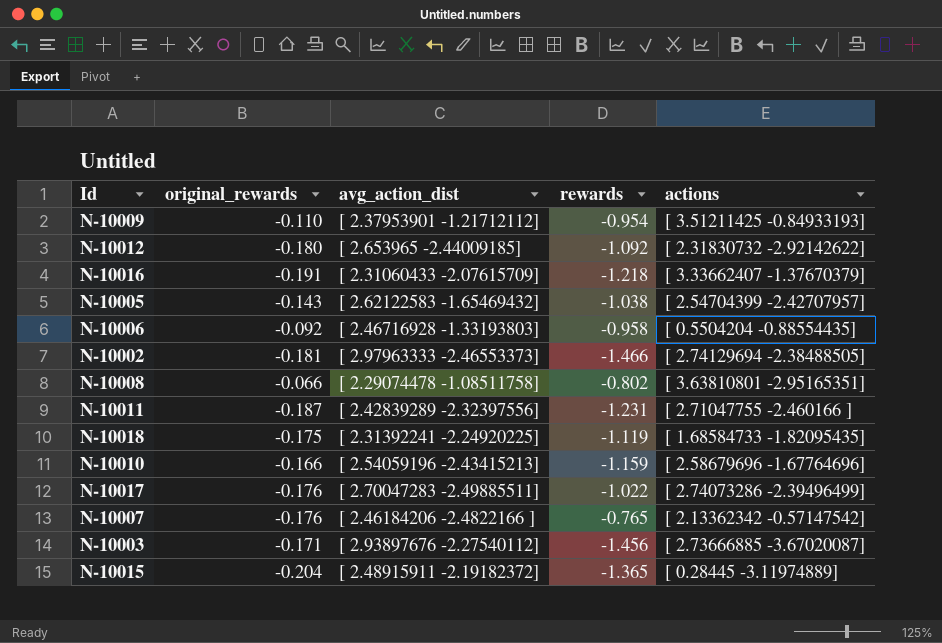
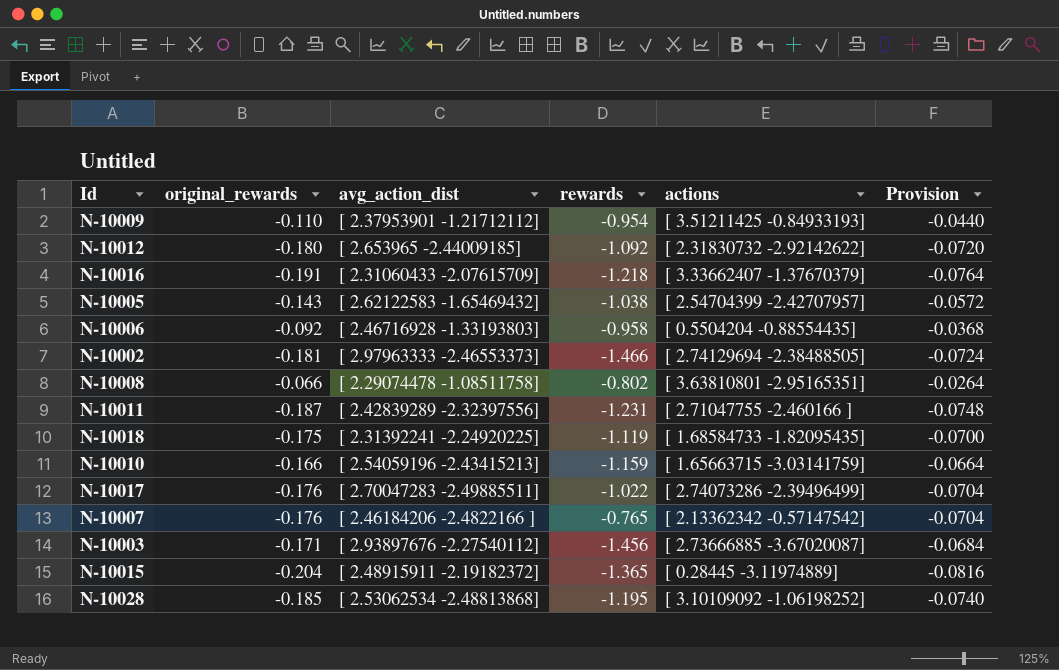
column Provision | formula: none -> [original_rewards] * 0.4
N-10010 | actions: [ 2.58679696 -1.67764696] -> [ 1.65663715 -3.03141759]
row N-10028: none -> -0.185 | [ 2.53062534 -2.48813868] | -1.195 | [ 3.10109092 -1.06198252] | -0.0740

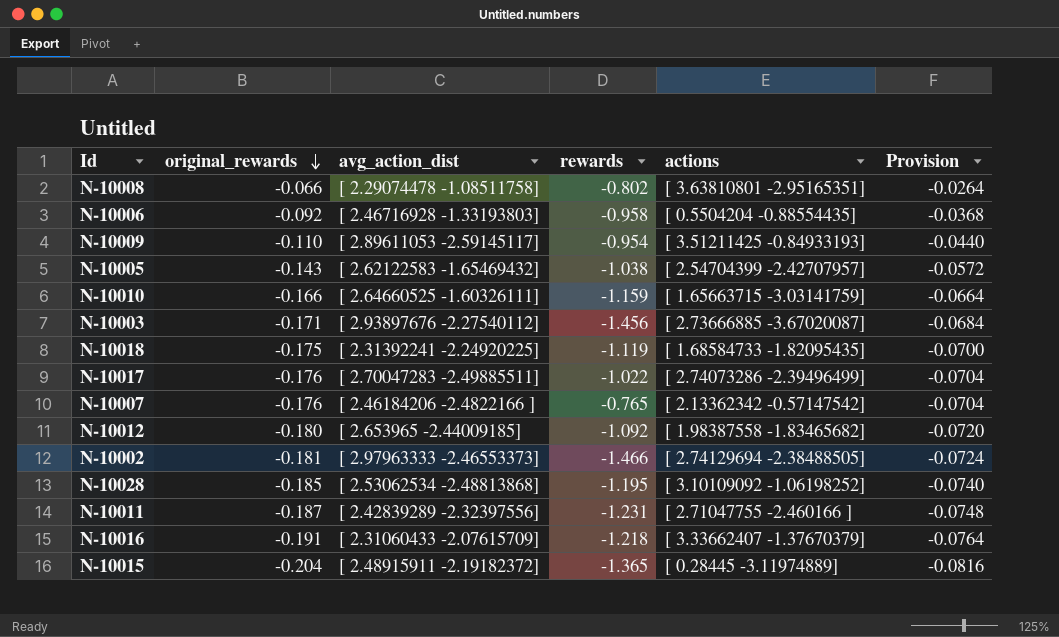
row order: none -> original_rewards descending
N-10009 | avg_action_dist: [ 2.37953901 -1.21712112] -> [ 2.89611053 -2.59145117]
N-10010 | avg_action_dist: [ 2.54059196 -2.43415213] -> [ 2.64660525 -1.60326111]
N-10012 | actions: [ 2.31830732 -2.92142622] -> [ 1.98387558 -1.83465682]

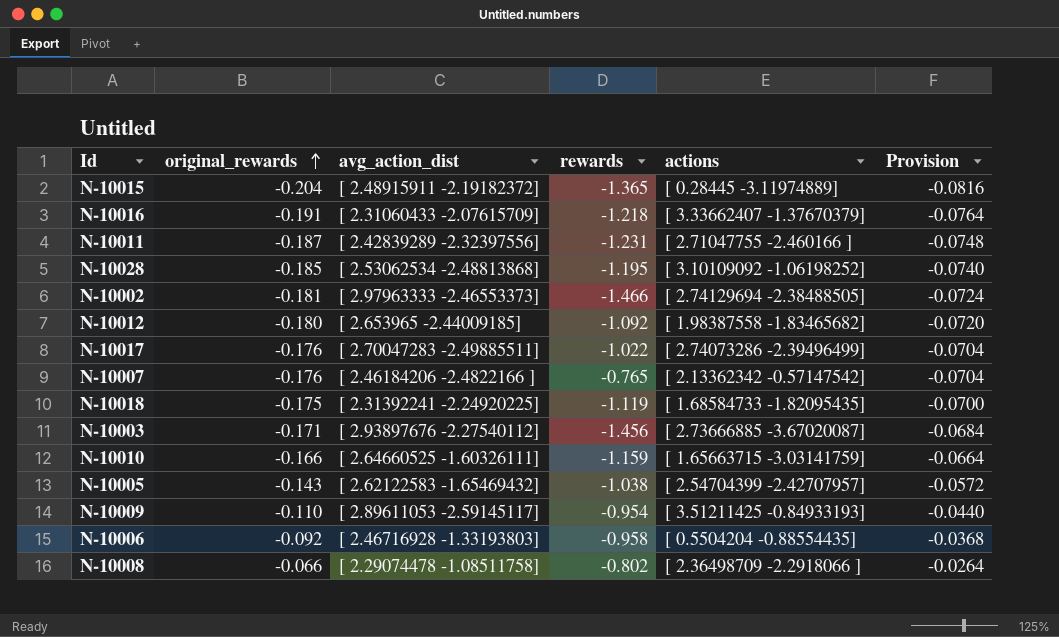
row order: original_rewards descending -> original_rewards ascending
N-10008 | actions: [ 3.63810801 -2.95165351] -> [ 2.36498709 -2.2918066 ]

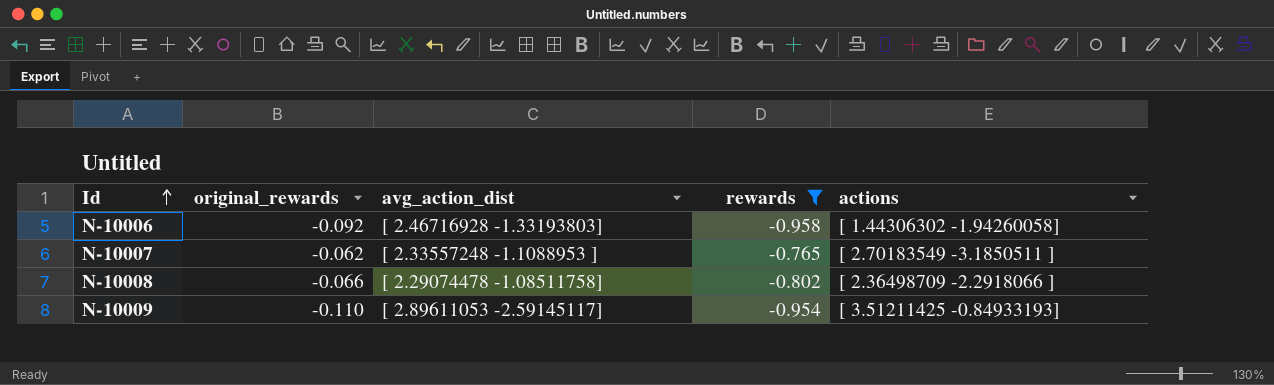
filter: none -> rewards >= -0.958
row order: original_rewards ascending -> Id ascending
column Provision | formula: [original_rewards] * 0.4 -> none
N-10006 | actions: [ 0.5504204 -0.88554435] -> [ 1.44306302 -1.94260058]
N-10007 | original_rewards: -0.176 -> -0.062
N-10007 | avg_action_dist: [ 2.46184206 -2.4822166 ] -> [ 2.33557248 -1.1088953 ]
N-10007 | actions: [ 2.13362342 -0.57147542] -> [ 2.70183549 -3.1850511 ]

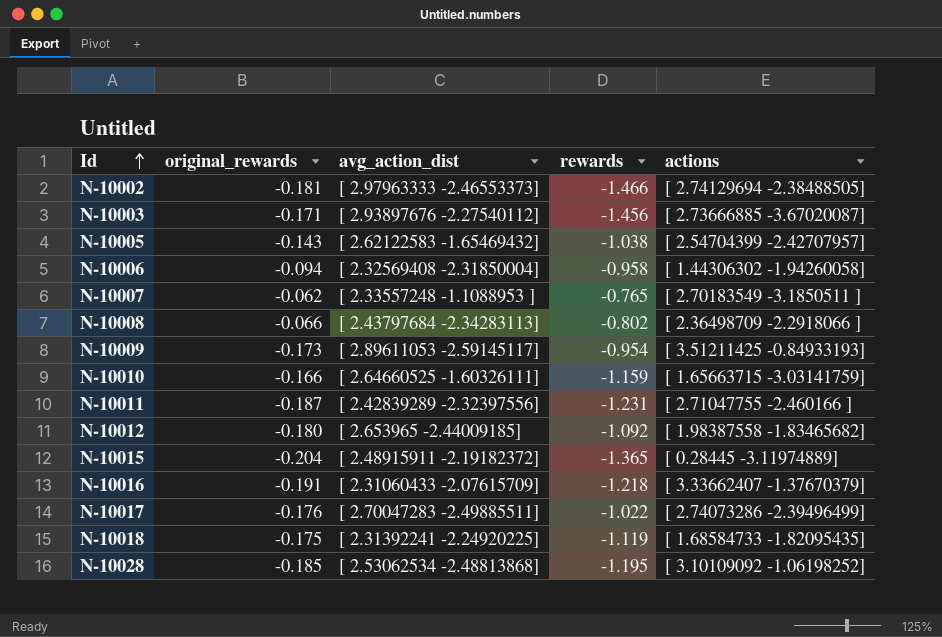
filter: rewards >= -0.958 -> none
N-10006 | original_rewards: -0.092 -> -0.094
N-10006 | avg_action_dist: [ 2.46716928 -1.33193803] -> [ 2.32569408 -2.31850004]
N-10008 | avg_action_dist: [ 2.29074478 -1.08511758] -> [ 2.43797684 -2.34283113]
N-10009 | original_rewards: -0.110 -> -0.173

